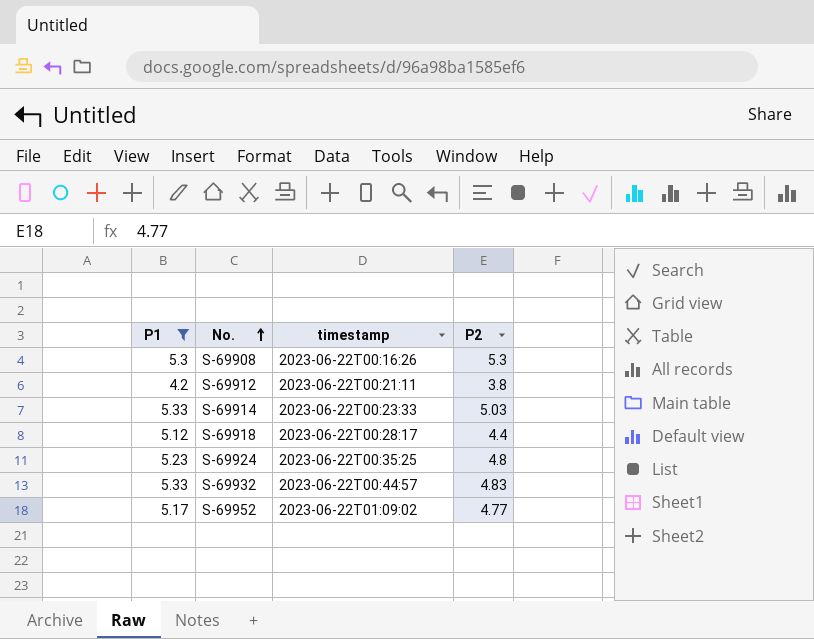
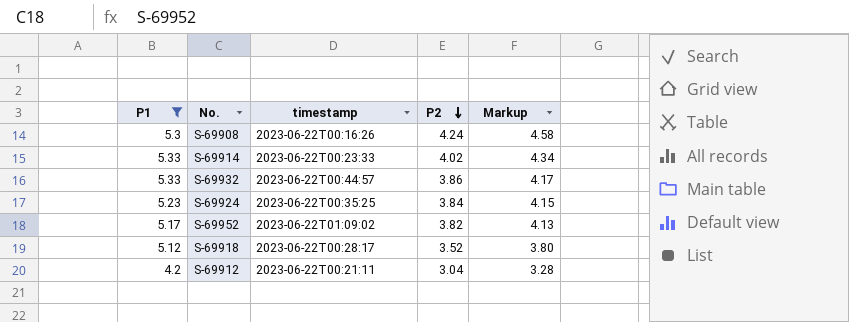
row order: No. ascending -> P2 descending
column Markup | formula: none -> [P2] * 1.08
S-69908 | P2: 5.3 -> 4.24
S-69914 | P2: 5.03 -> 4.02
S-69932 | P2: 4.83 -> 3.86
S-69924 | P2: 4.8 -> 3.84
S-69952 | P2: 4.77 -> 3.82
S-69918 | P2: 4.4 -> 3.52
S-69912 | P2: 3.8 -> 3.04

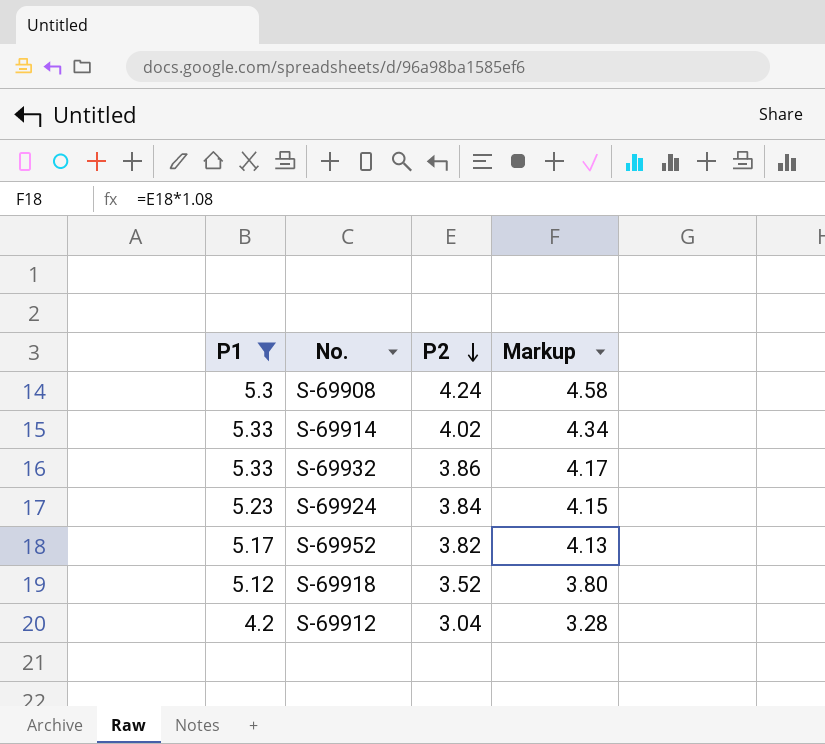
column timestamp | position: 3 -> none

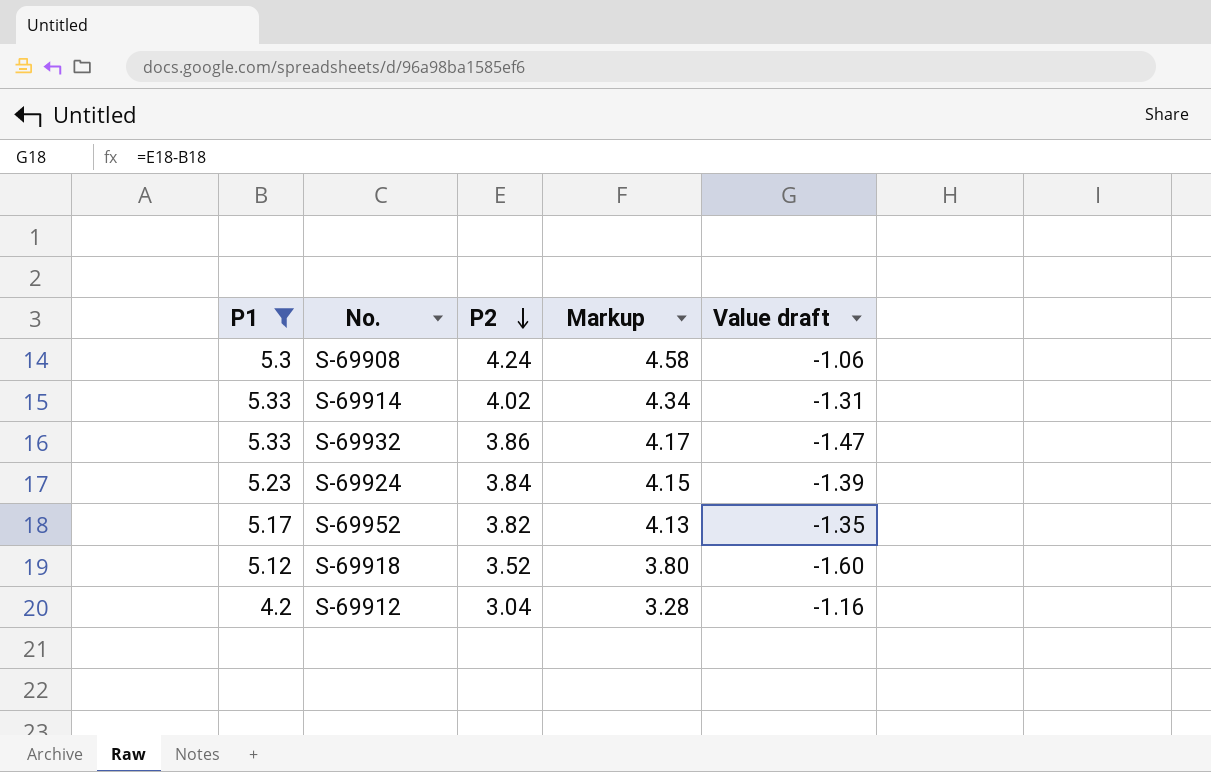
column Value draft | formula: none -> [P2] - [P1]

